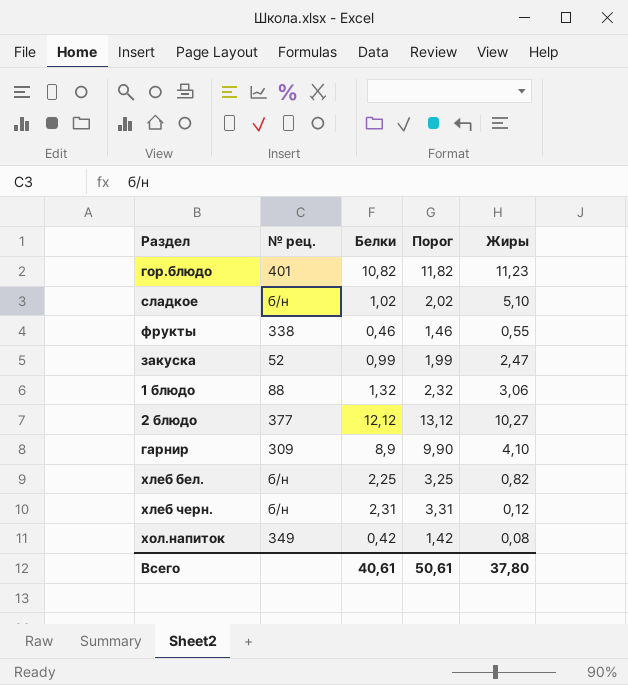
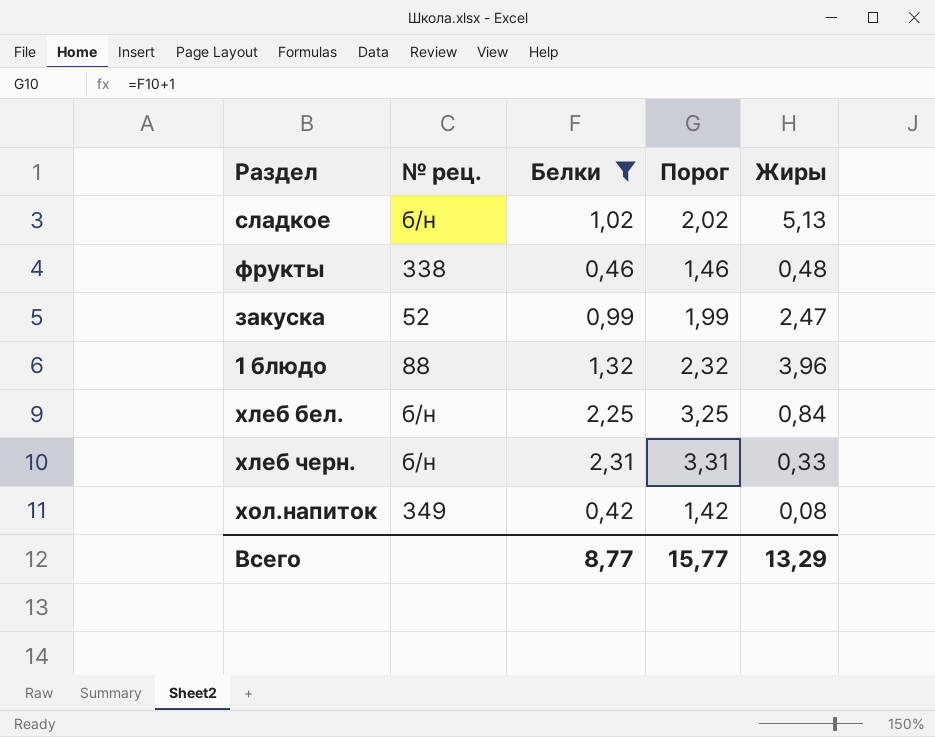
filter: none -> Белки <= 2,31
сладкое | Жиры: 5,10 -> 5,13
фрукты | Жиры: 0,55 -> 0,48
1 блюдо | Жиры: 3,06 -> 3,96
хлеб бел. | Жиры: 0,82 -> 0,84
хлеб черн. | Жиры: 0,12 -> 0,33
Всего | Белки: 40,61 -> 8,77
Всего | Порог: 50,61 -> 15,77
Всего | Жиры: 37,80 -> 13,29

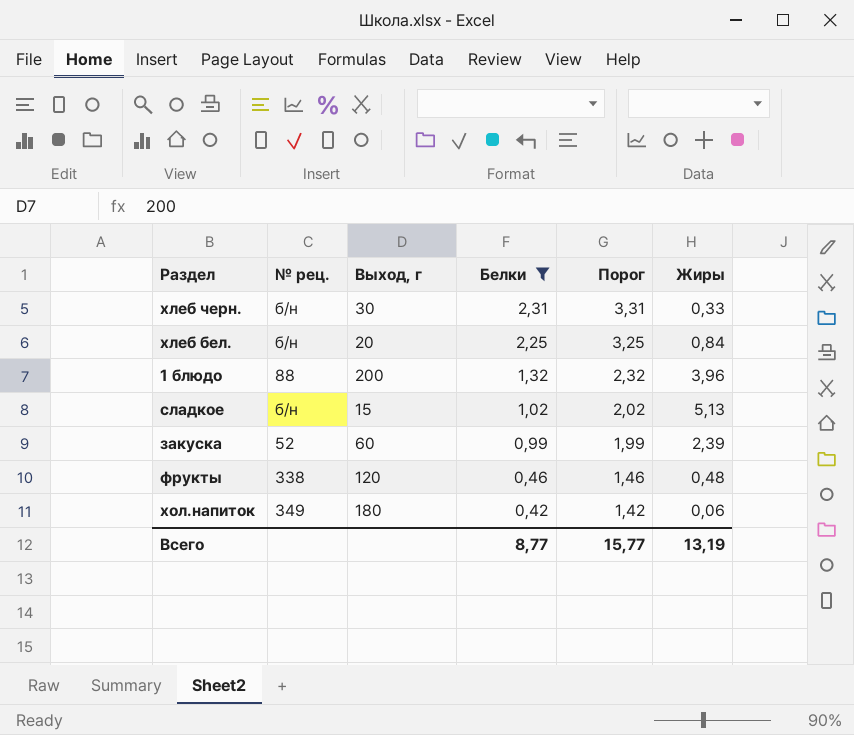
row order: none -> Белки descending
column Выход, г | position: none -> 3
закуска | Жиры: 2,47 -> 2,39
хол.напиток | Жиры: 0,08 -> 0,06
Всего | Жиры: 13,29 -> 13,19

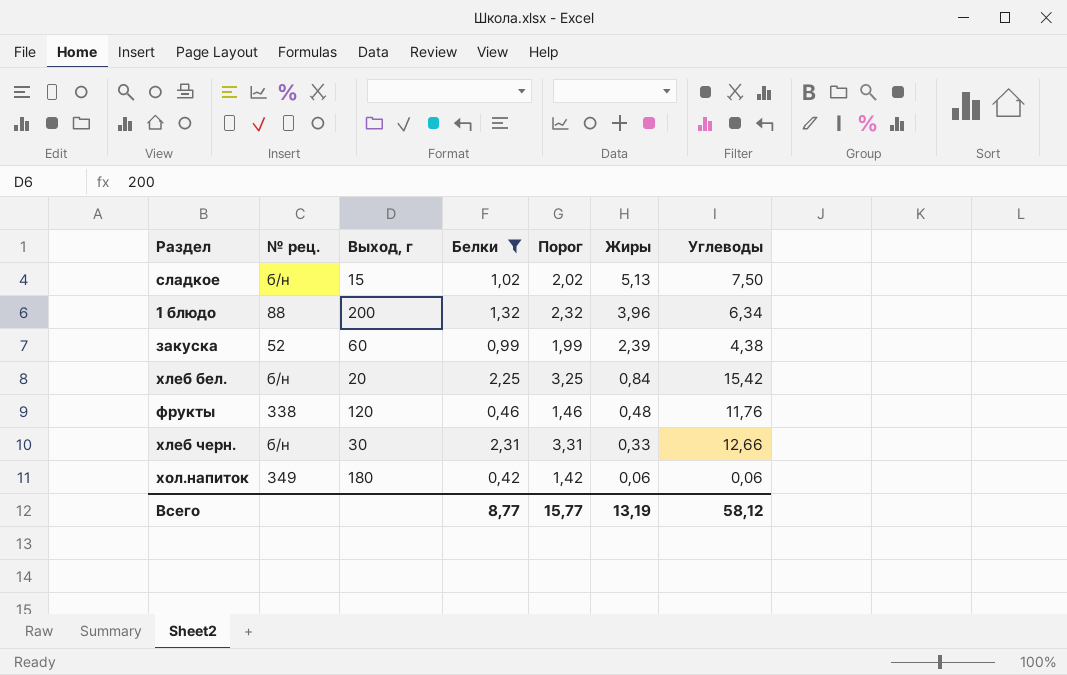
row order: Белки descending -> Жиры descending
column Углеводы | position: none -> 7

